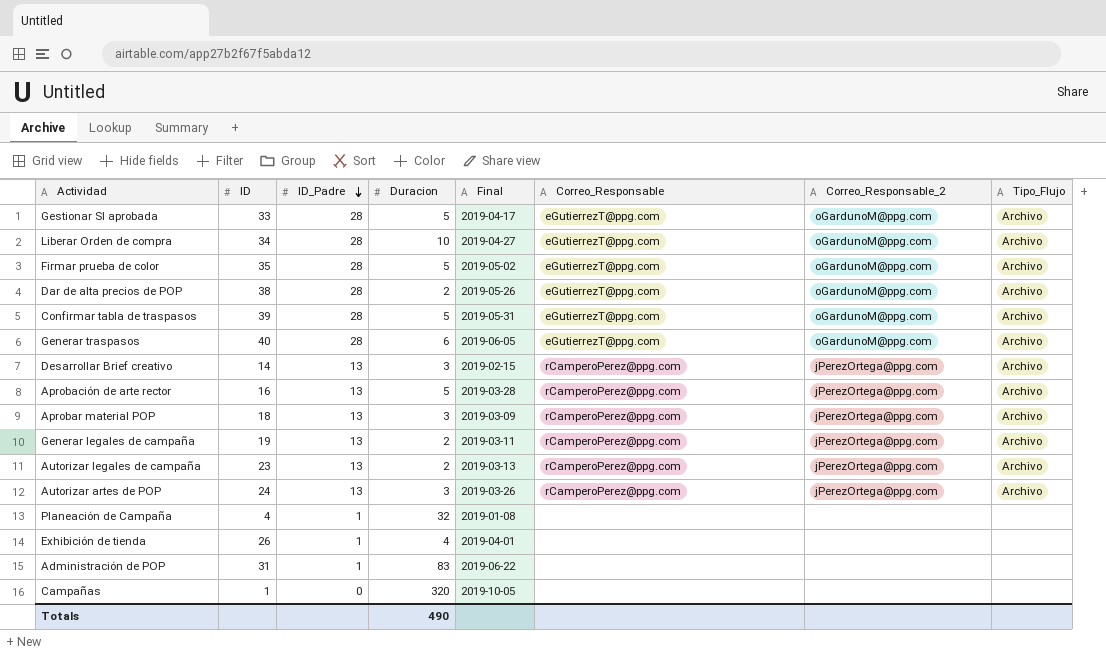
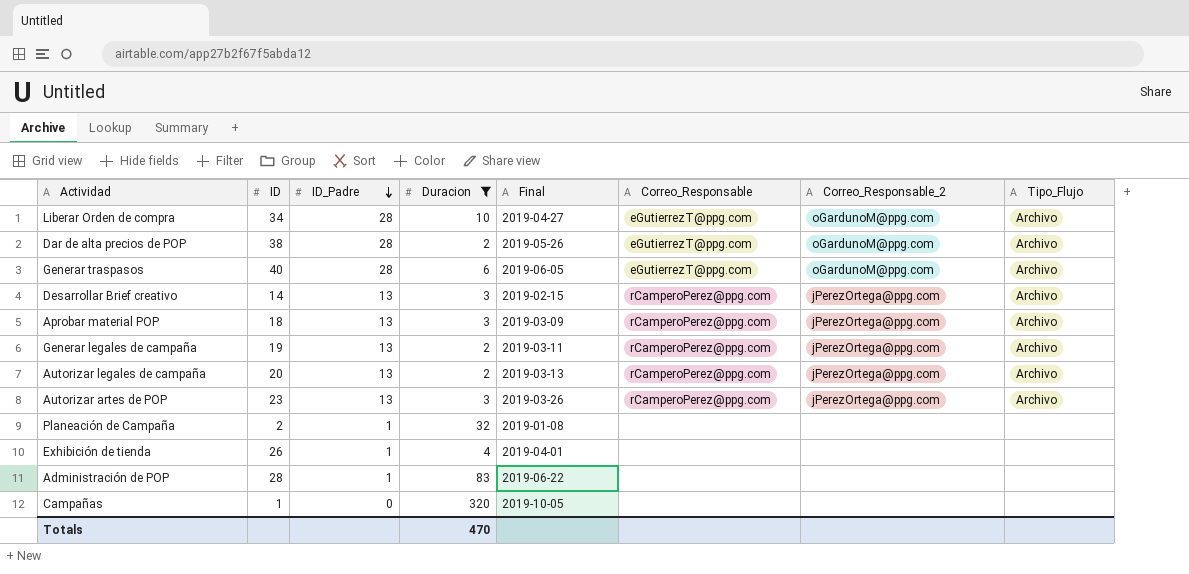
filter: none -> Duracion != 5
Autorizar legales de campaña | ID: 23 -> 20
Autorizar artes de POP | ID: 24 -> 23
Planeación de Campaña | ID: 4 -> 2
Administración de POP | ID: 31 -> 28
Totals | Duracion: 490 -> 470

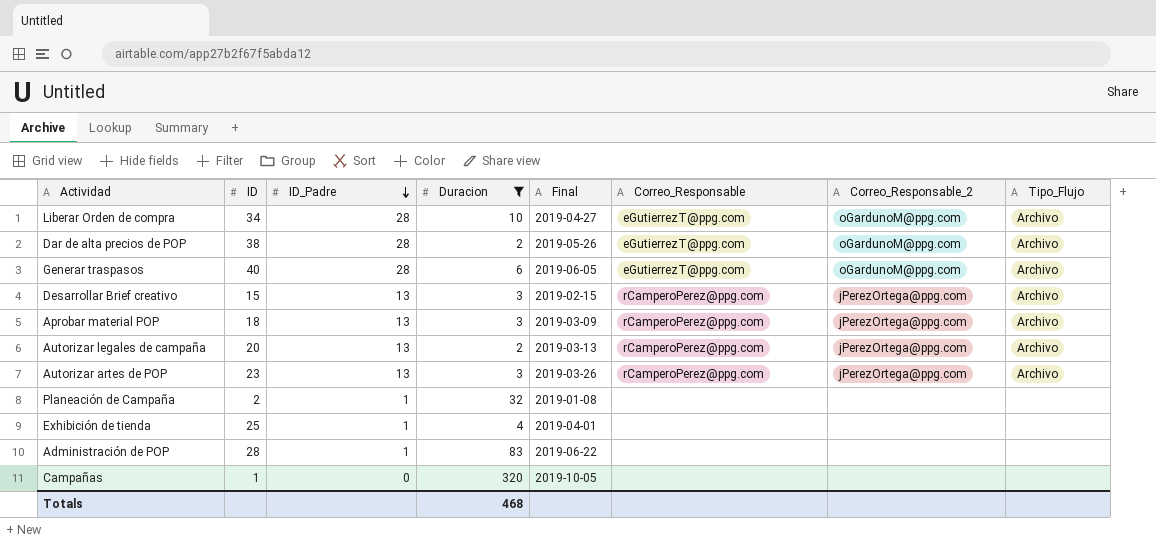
row Generar legales de campaña: 19 | 13 | 2 | 2019-03-11 | rCamperoPerez@ppg.com | jPerezOrtega@ppg.com | Archivo -> none
Desarrollar Brief creativo | ID: 14 -> 15
Exhibición de tienda | ID: 26 -> 25
Totals | Duracion: 470 -> 468

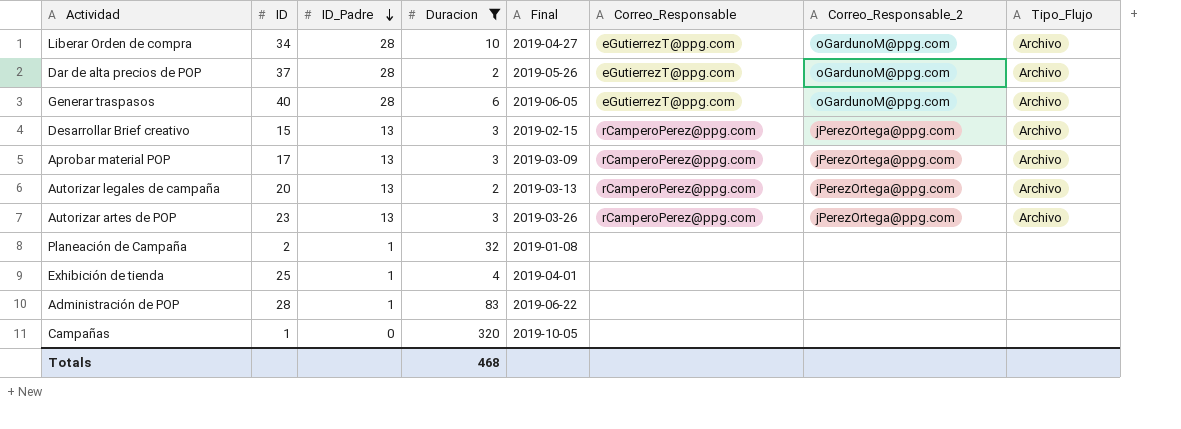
Dar de alta precios de POP | ID: 38 -> 37
Aprobar material POP | ID: 18 -> 17

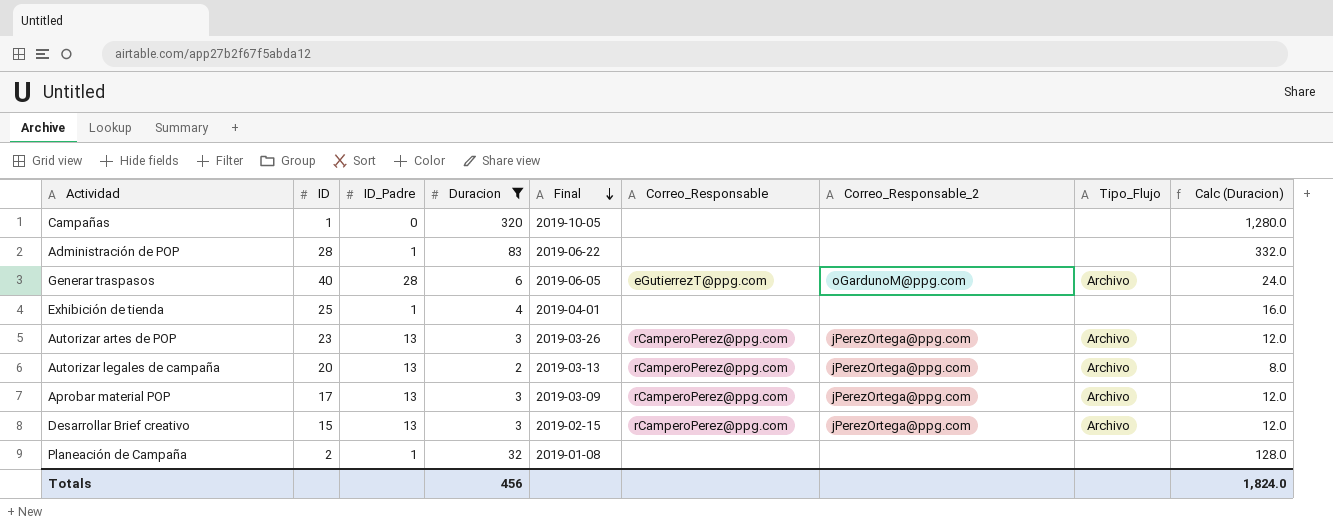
row order: ID_Padre descending -> Final descending
column Calc (Duracion) | formula: none -> [Duracion] * 4
row Liberar Orden de compra: 34 | 28 | 10 | 2019-04-27 | eGutierrezT@ppg.com | oGardunoM@ppg.com | Archivo -> none
row Dar de alta precios de POP: 37 | 28 | 2 | 2019-05-26 | eGutierrezT@ppg.com | oGardunoM@ppg.com | Archivo -> none
Totals | Duracion: 468 -> 456

